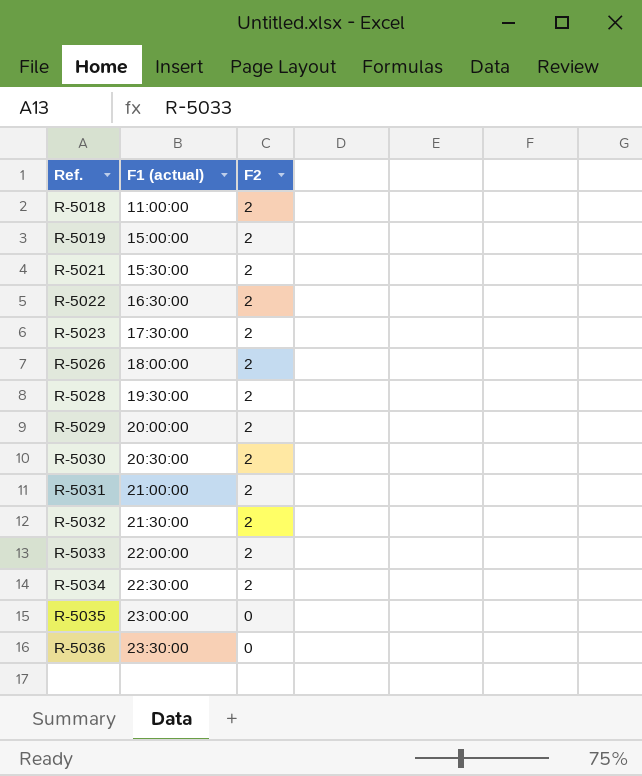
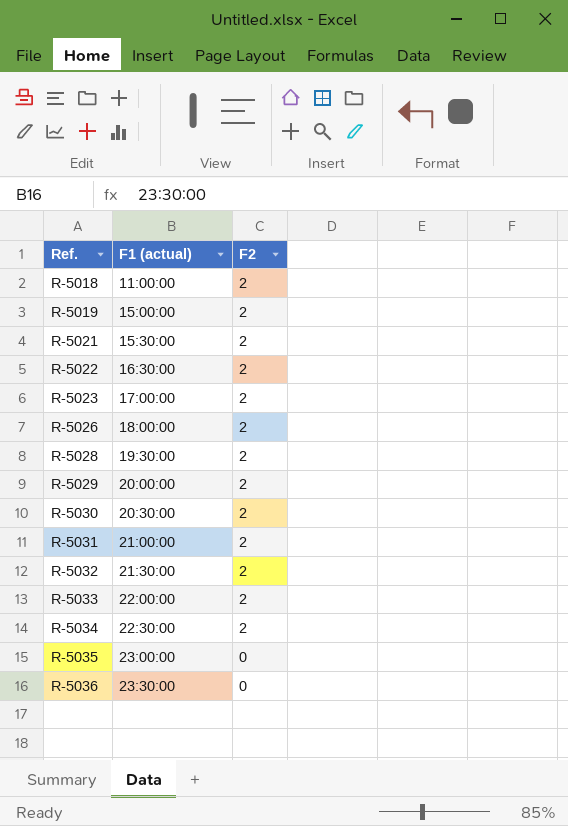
R-5023 | F1 (actual): 17:30:00 -> 17:00:00

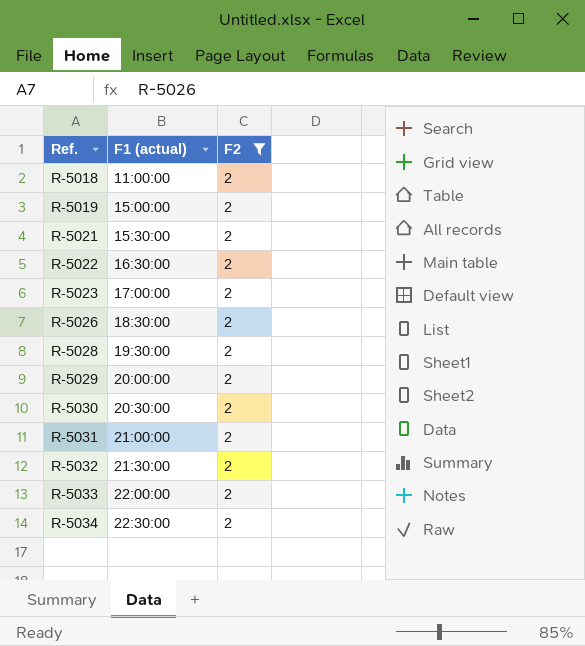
filter: none -> F2 = 2
R-5026 | F1 (actual): 18:00:00 -> 18:30:00

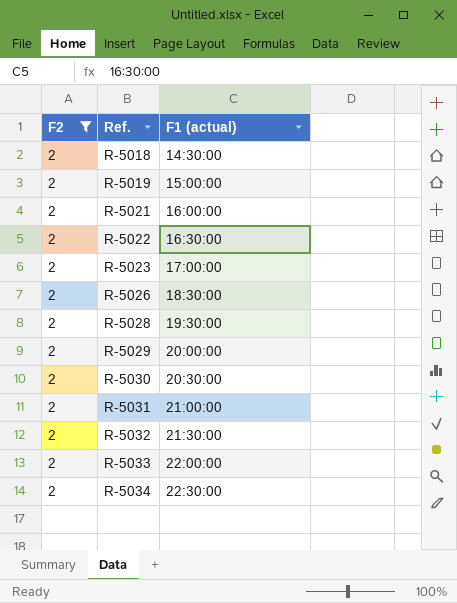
column F2 | position: 3 -> 1
R-5018 | F1 (actual): 11:00:00 -> 14:30:00
R-5021 | F1 (actual): 15:30:00 -> 16:00:00

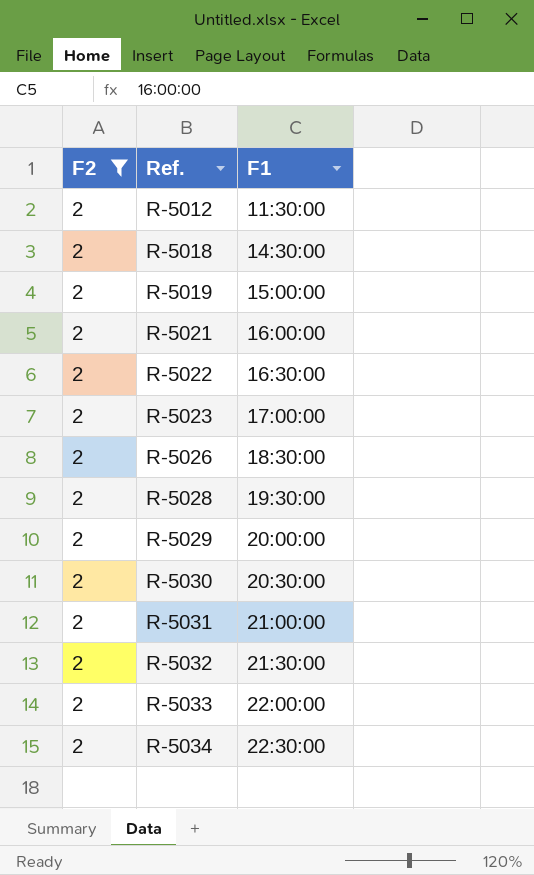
column name: F1 (actual) -> F1
row R-5012: none -> 2 | 11:30:00

